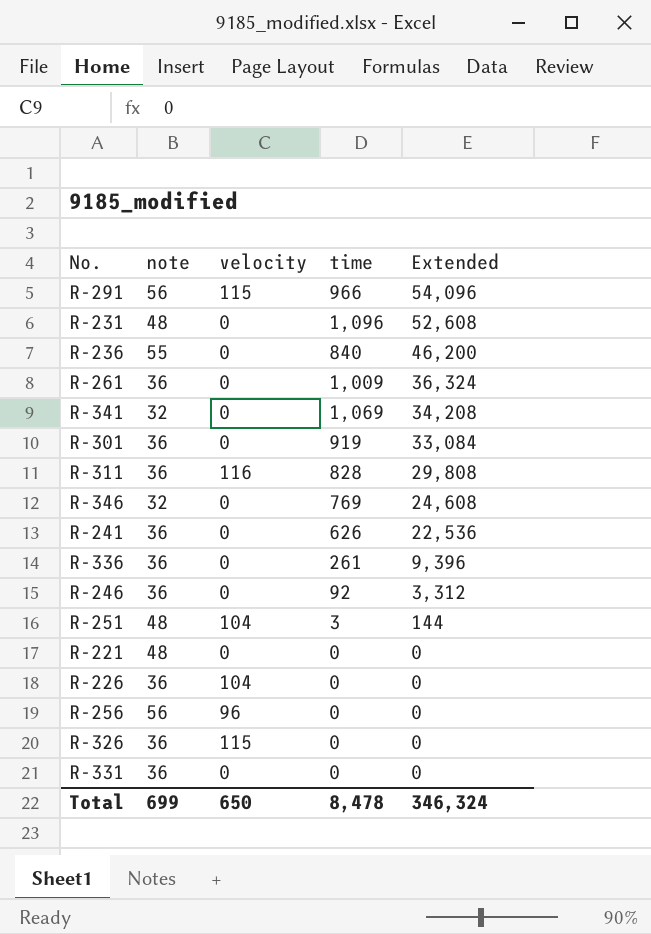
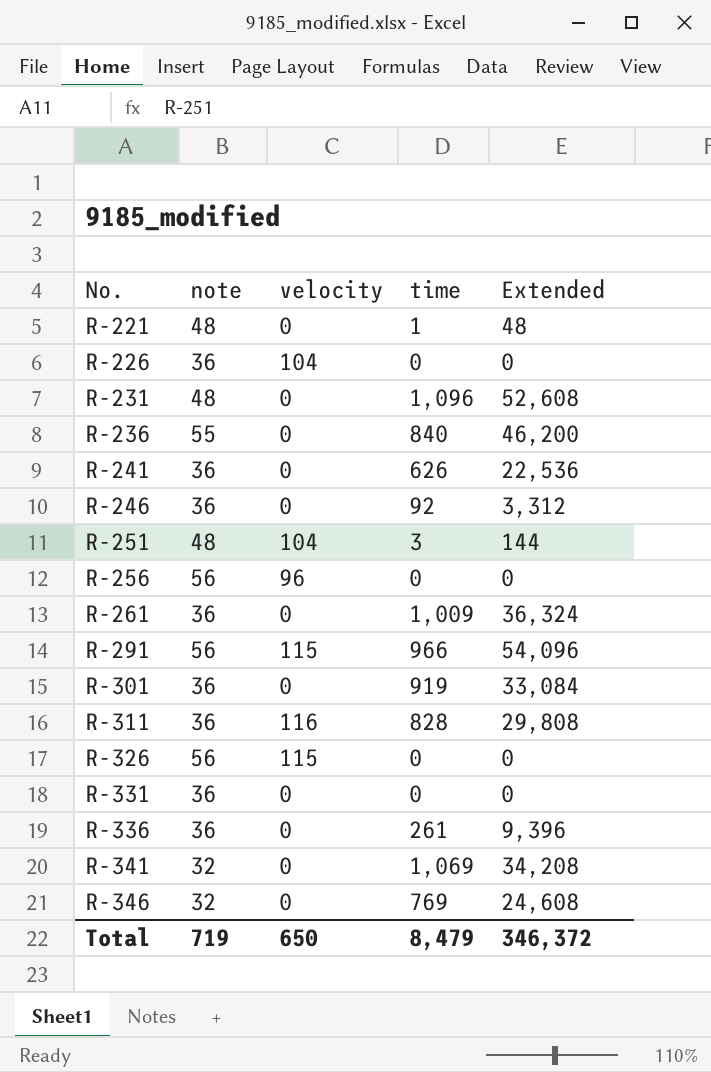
row order: Extended descending -> No. ascending
R-221 | time: 0 -> 1
R-221 | Extended: 0 -> 48
R-326 | note: 36 -> 56
Total | note: 699 -> 719
Total | time: 8,478 -> 8,479
Total | Extended: 346,324 -> 346,372

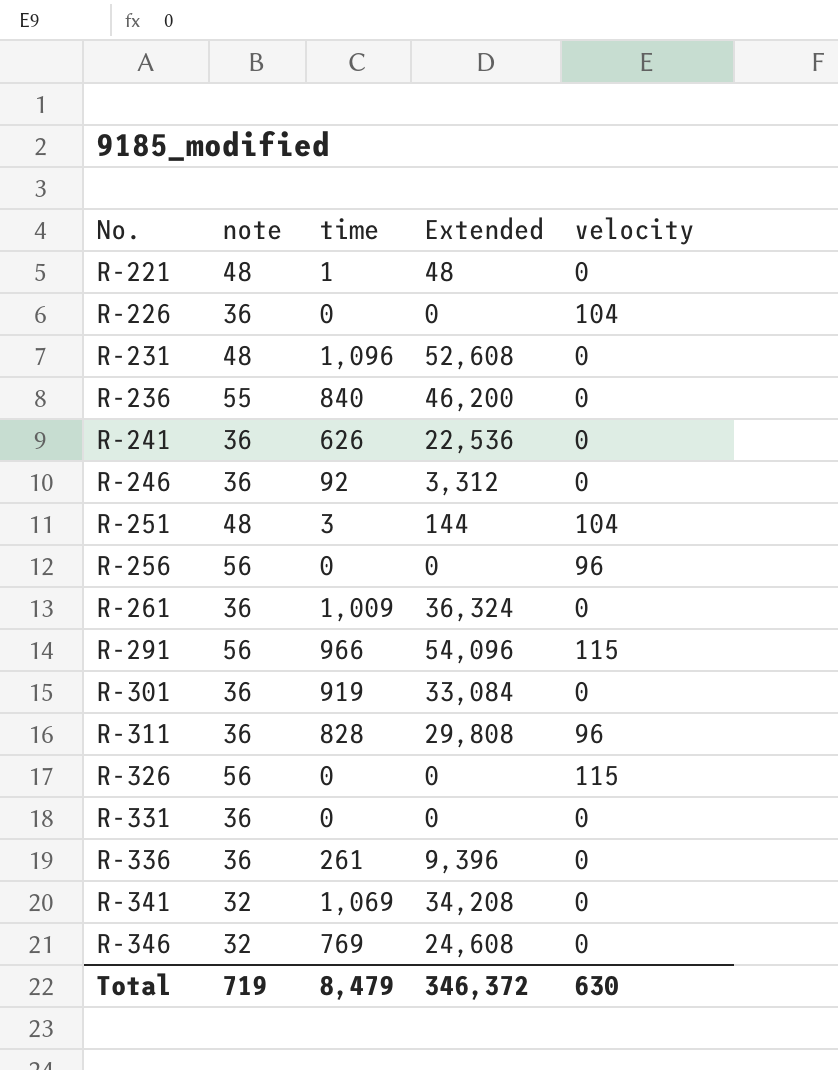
column velocity | position: 3 -> 5
R-311 | velocity: 116 -> 96
Total | velocity: 650 -> 630

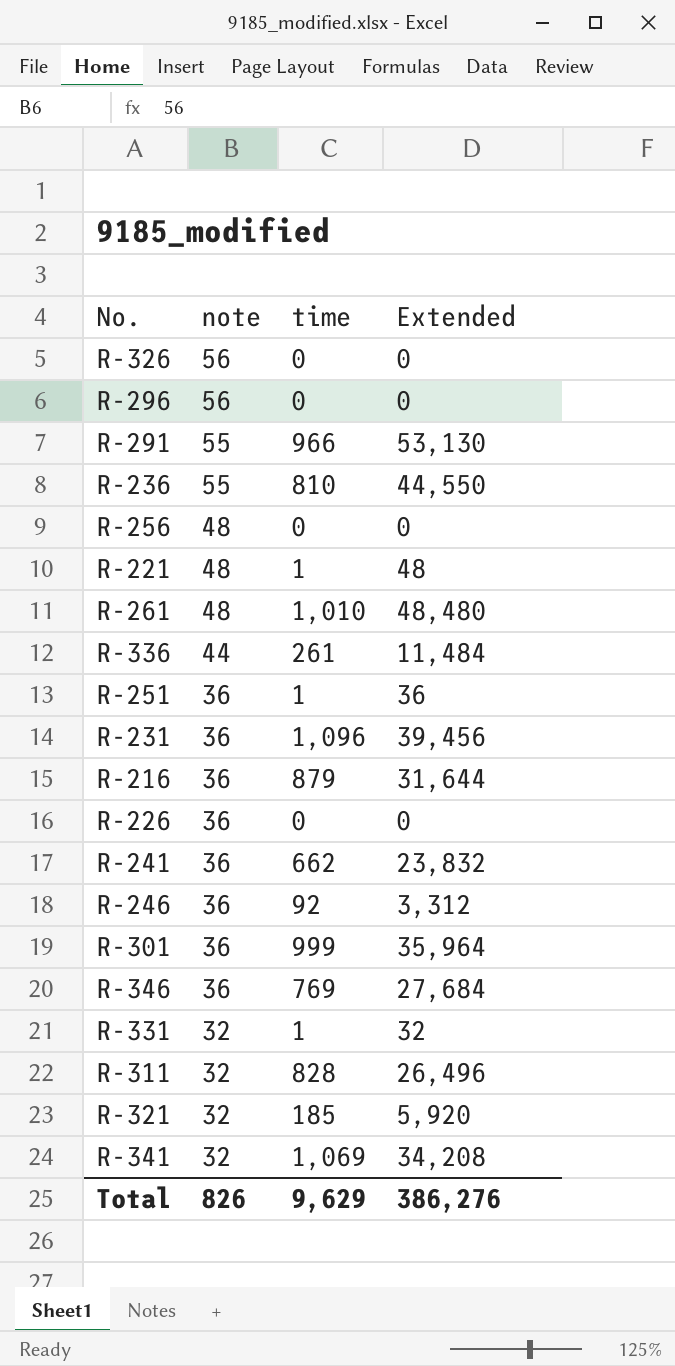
row order: No. ascending -> note descending
column velocity | position: 5 -> none
row R-296: none -> 56 | 0 | 0
R-291 | note: 56 -> 55
R-291 | Extended: 54,096 -> 53,130
R-236 | time: 840 -> 810
R-236 | Extended: 46,200 -> 44,550
R-256 | note: 56 -> 48
R-261 | note: 36 -> 48
R-261 | time: 1,009 -> 1,010
R-261 | Extended: 36,324 -> 48,480
R-336 | note: 36 -> 44
R-336 | Extended: 9,396 -> 11,484
R-251 | note: 48 -> 36
R-251 | time: 3 -> 1
R-251 | Extended: 144 -> 36
R-231 | note: 48 -> 36
R-231 | Extended: 52,608 -> 39,456
row R-216: none -> 36 | 879 | 31,644
R-241 | time: 626 -> 662
R-241 | Extended: 22,536 -> 23,832
R-301 | time: 919 -> 999
R-301 | Extended: 33,084 -> 35,964
R-346 | note: 32 -> 36
R-346 | Extended: 24,608 -> 27,684
R-331 | note: 36 -> 32
R-331 | time: 0 -> 1
R-331 | Extended: 0 -> 32
R-311 | note: 36 -> 32
R-311 | Extended: 29,808 -> 26,496
row R-321: none -> 32 | 185 | 5,920
Total | note: 719 -> 826
Total | time: 8,479 -> 9,629
Total | Extended: 346,372 -> 386,276

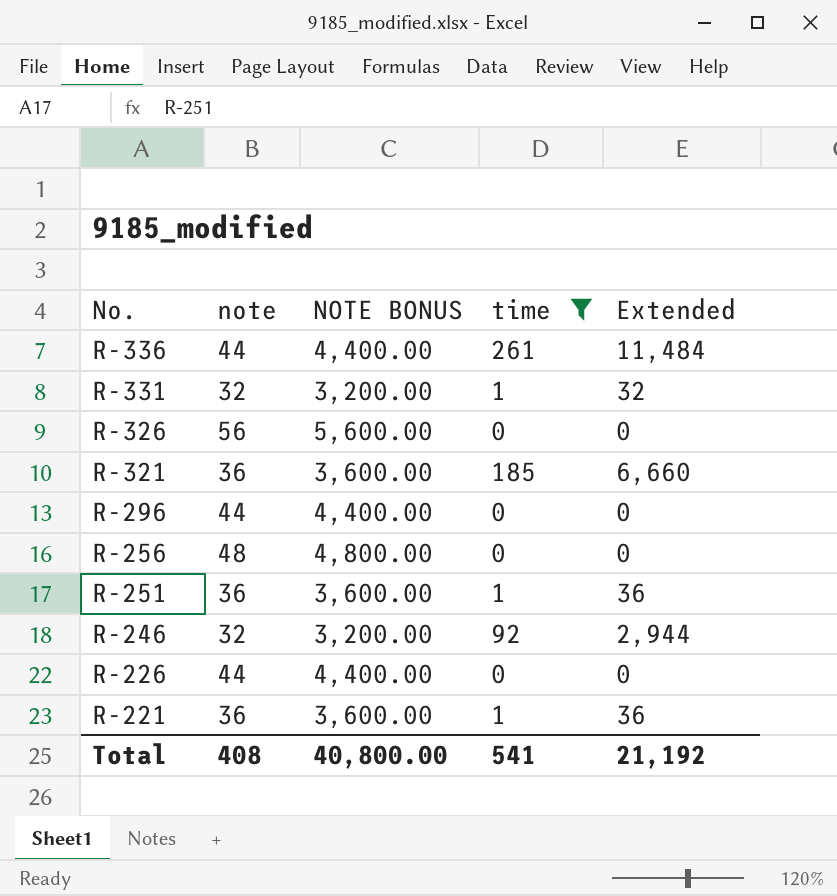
filter: none -> time <= 261
row order: note descending -> No. descending
column NOTE BONUS | formula: none -> [note] * 100
R-321 | note: 32 -> 36
R-321 | Extended: 5,920 -> 6,660
R-296 | note: 56 -> 44
R-246 | note: 36 -> 32
R-246 | Extended: 3,312 -> 2,944
R-226 | note: 36 -> 44
R-221 | note: 48 -> 36
R-221 | Extended: 48 -> 36
Total | note: 826 -> 408
Total | time: 9,629 -> 541
Total | Extended: 386,276 -> 21,192

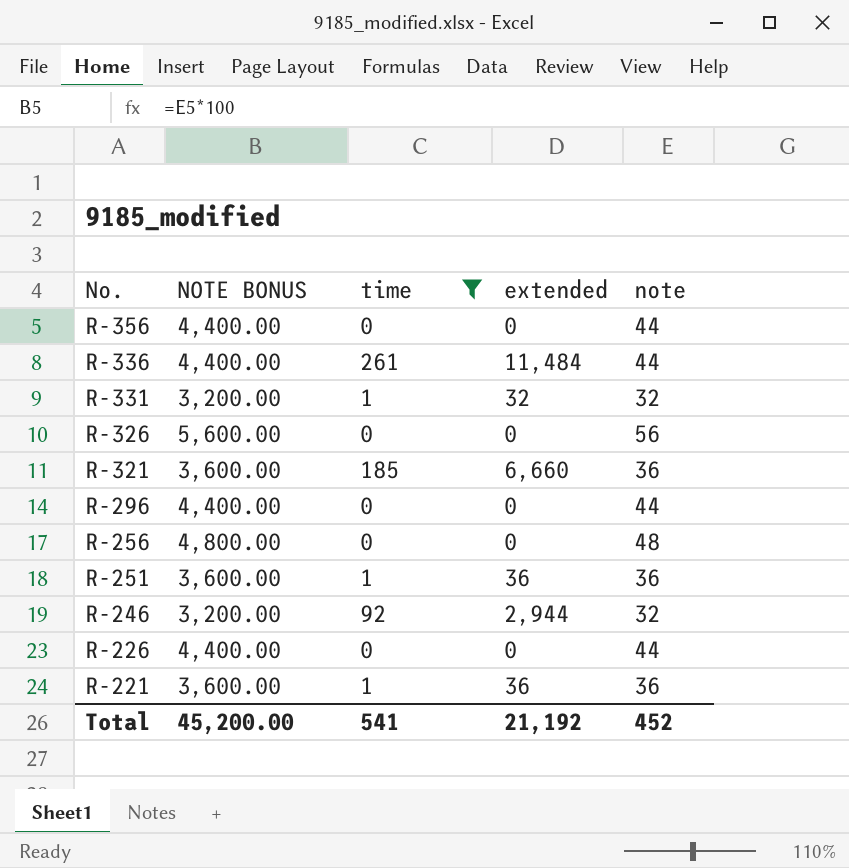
column name: Extended -> extended
column note | position: 2 -> 5
row R-356: none -> 4,400.00 | 0 | 0 | 44
Total | NOTE BONUS: 40,800.00 -> 45,200.00
Total | note: 408 -> 452

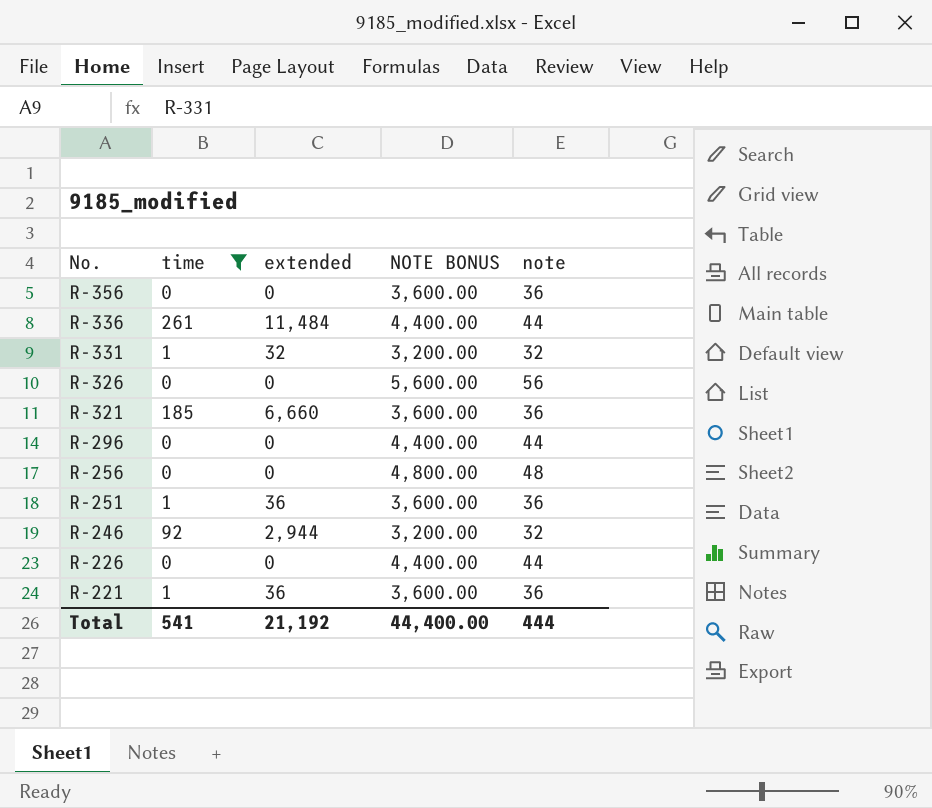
column NOTE BONUS | position: 2 -> 4
R-356 | NOTE BONUS: 4,400.00 -> 3,600.00
R-356 | note: 44 -> 36
Total | NOTE BONUS: 45,200.00 -> 44,400.00
Total | note: 452 -> 444

